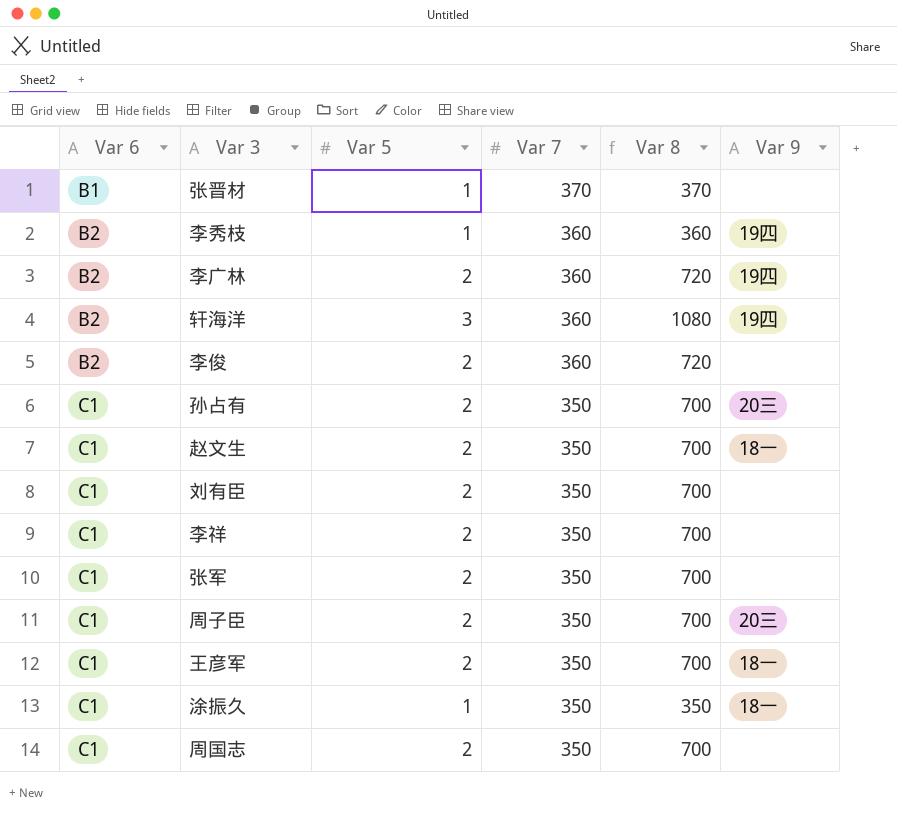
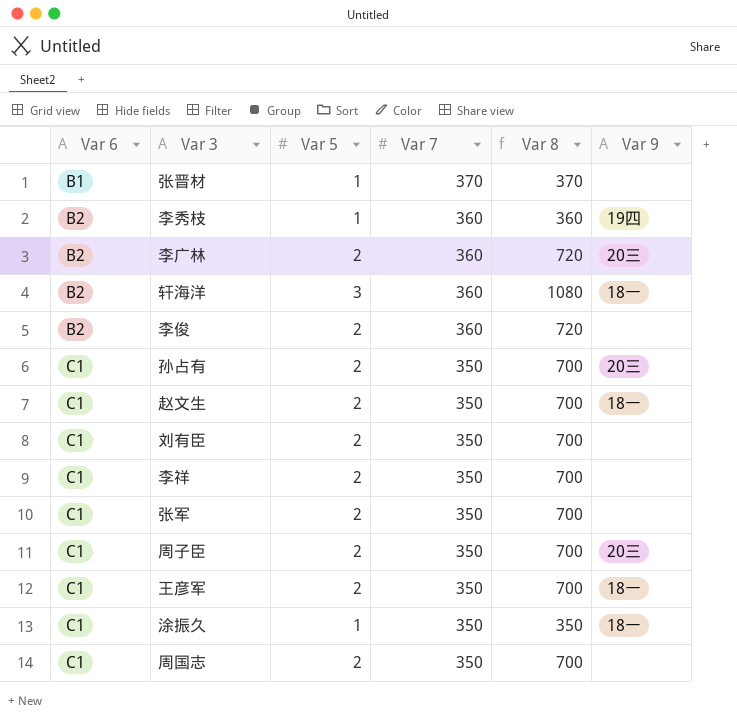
李广林 | Var 9: 19四 -> 20三
轩海洋 | Var 9: 19四 -> 18一

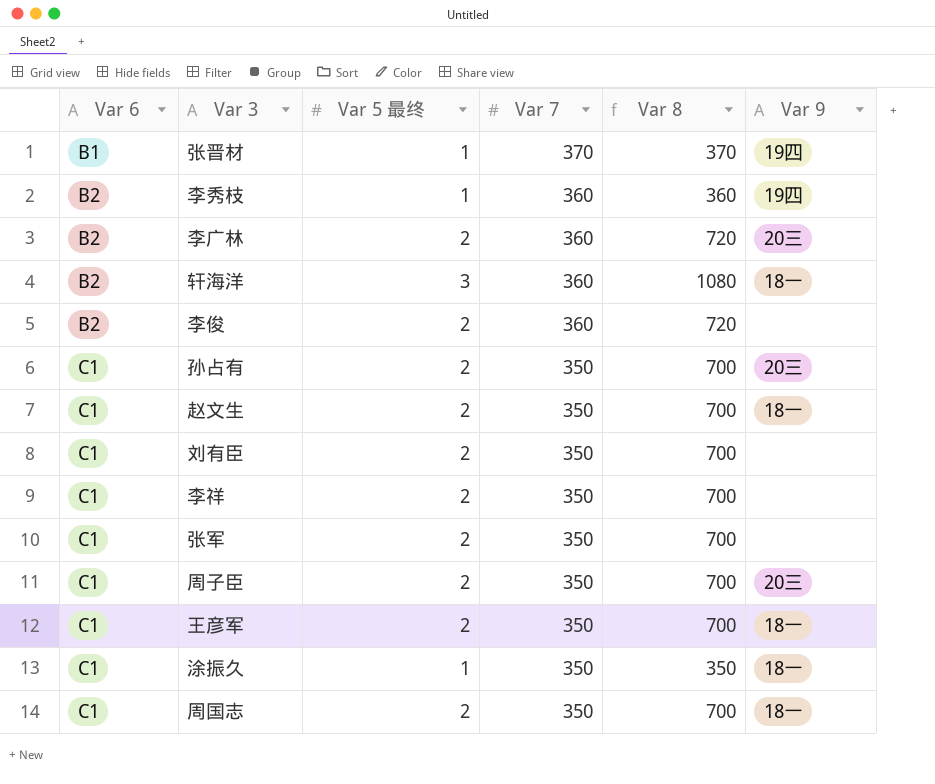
column name: Var 5 -> Var 5 最终
张晋材 | Var 9: none -> 19四
周国志 | Var 9: none -> 18一

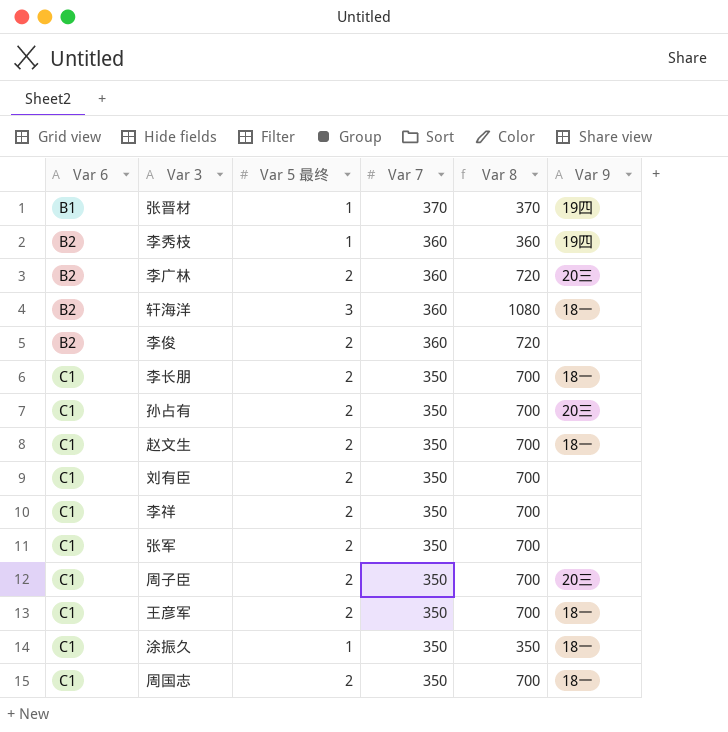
row 李长朋: none -> C1 | 2 | 350 | 700 | 18一

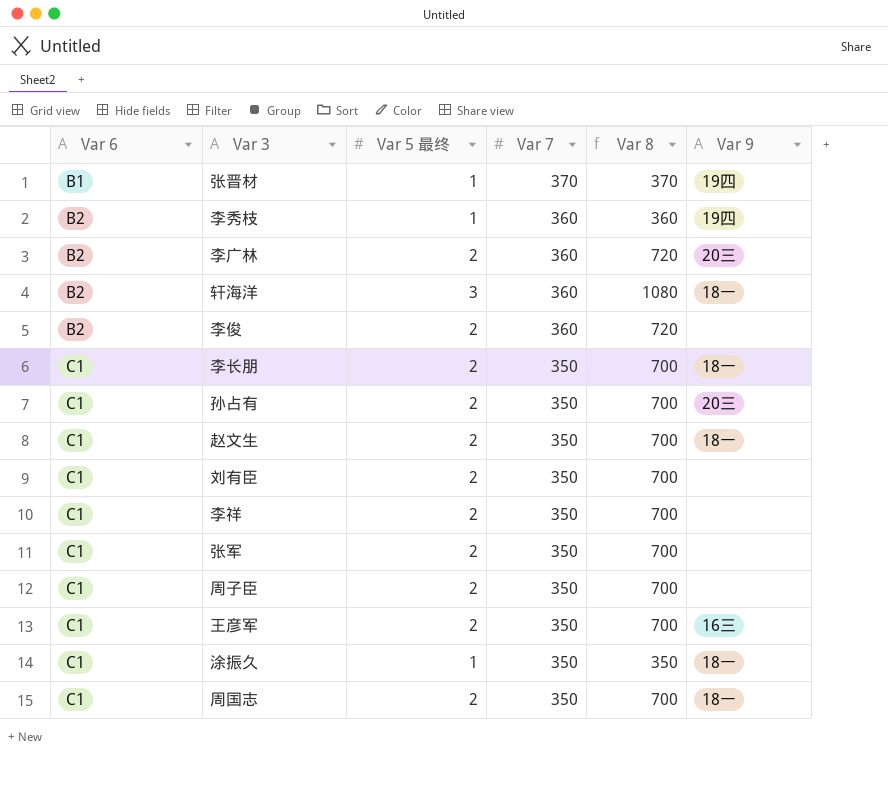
周子臣 | Var 9: 20三 -> none
王彦军 | Var 9: 18一 -> 16三

